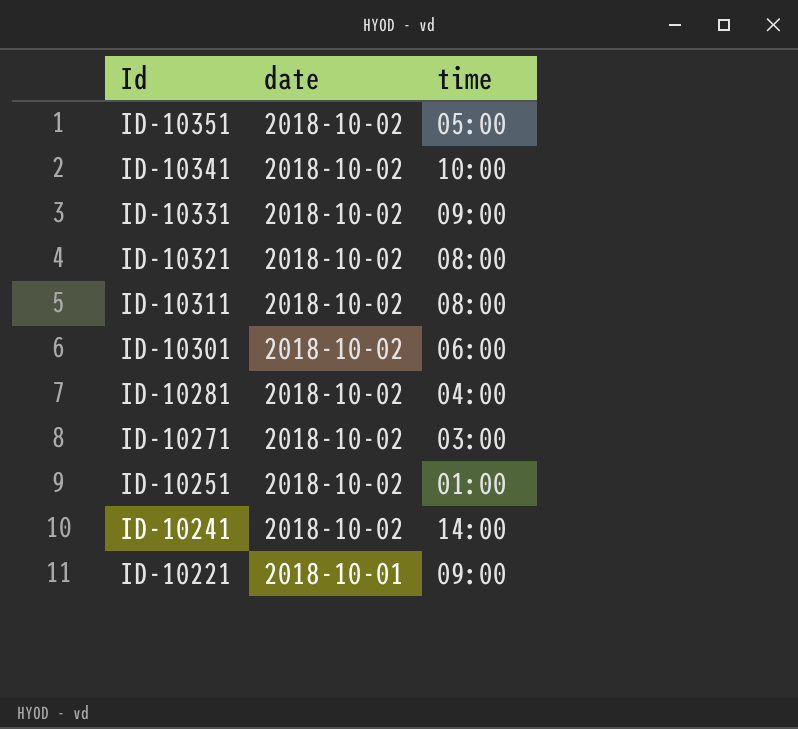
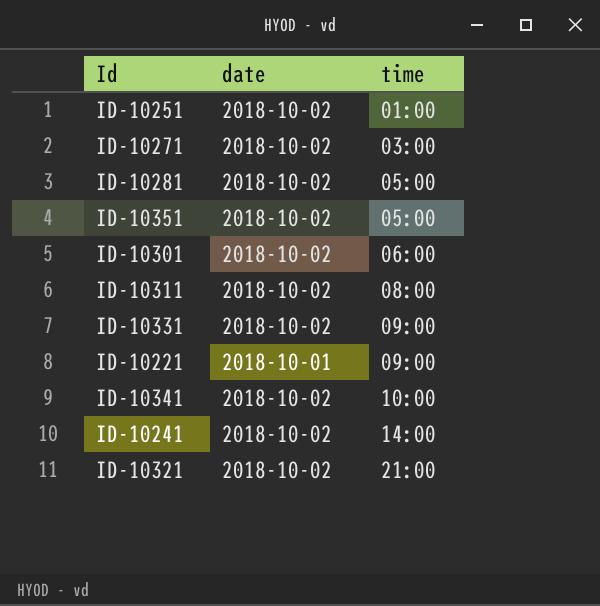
row order: Id descending -> time ascending
ID-10281 | time: 04:00 -> 05:00
ID-10321 | time: 08:00 -> 21:00

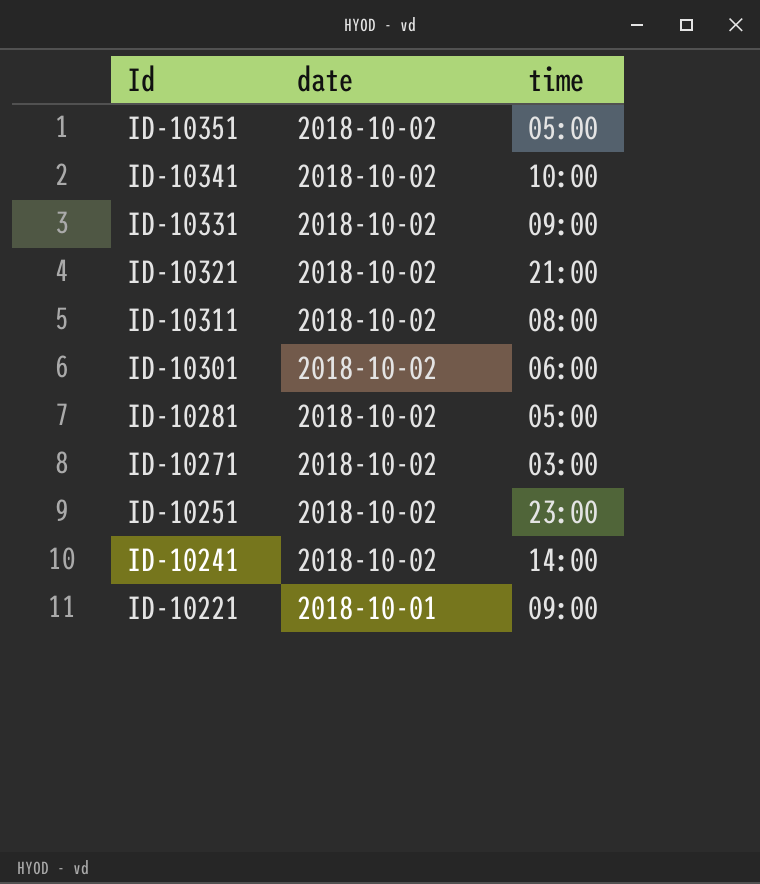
row order: time ascending -> Id descending
ID-10251 | time: 01:00 -> 23:00

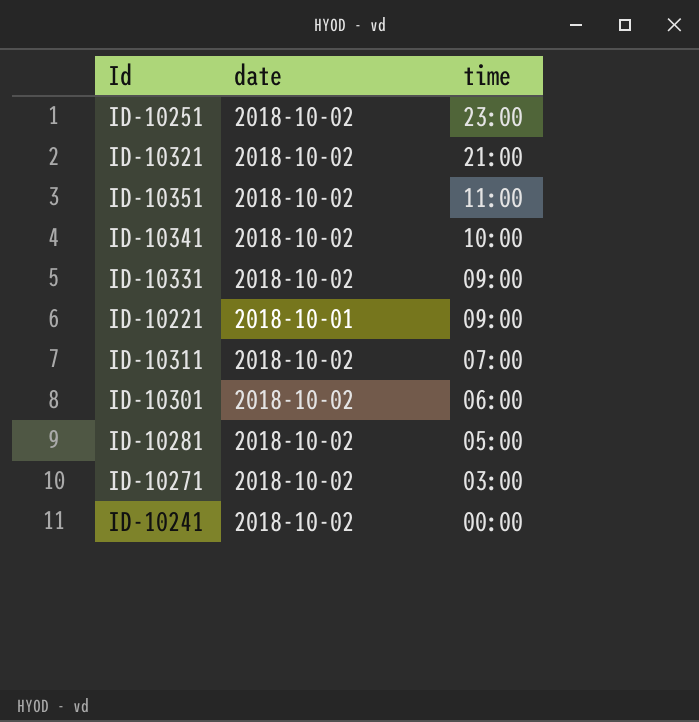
row order: Id descending -> time descending
ID-10351 | time: 05:00 -> 11:00
ID-10311 | time: 08:00 -> 07:00
ID-10241 | time: 14:00 -> 00:00

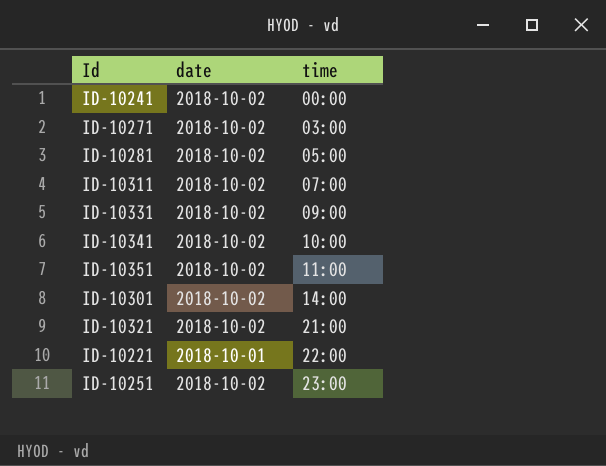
row order: time descending -> time ascending
ID-10301 | time: 06:00 -> 14:00
ID-10221 | time: 09:00 -> 22:00

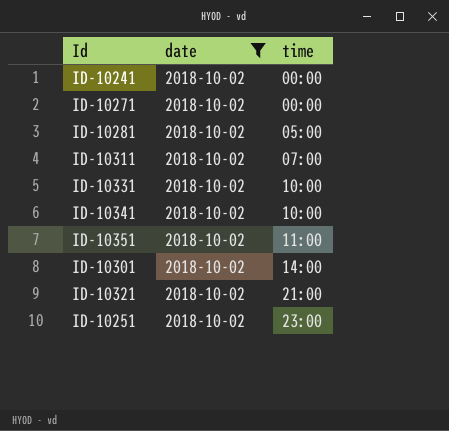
filter: none -> date = 2018-10-02
ID-10271 | time: 03:00 -> 00:00
ID-10331 | time: 09:00 -> 10:00

